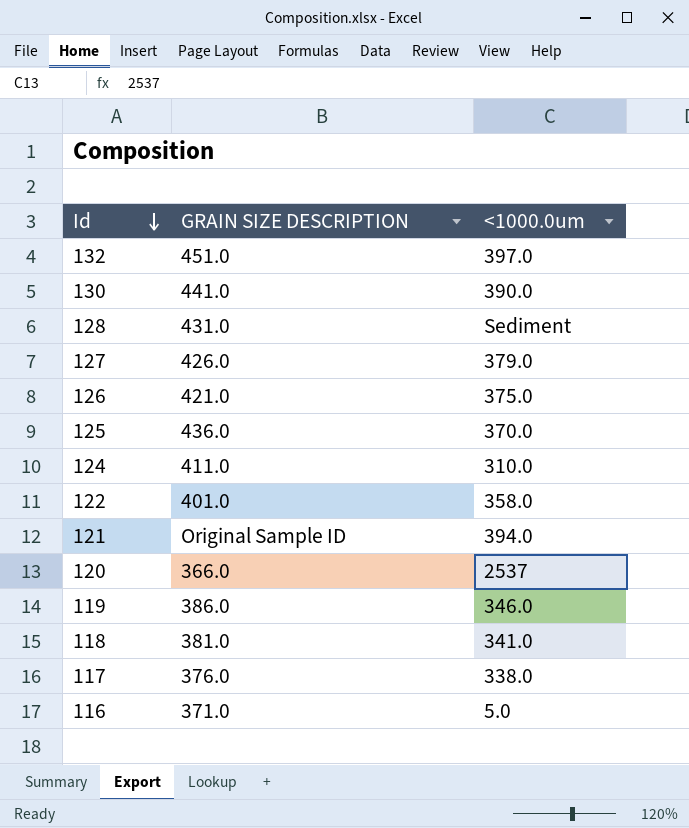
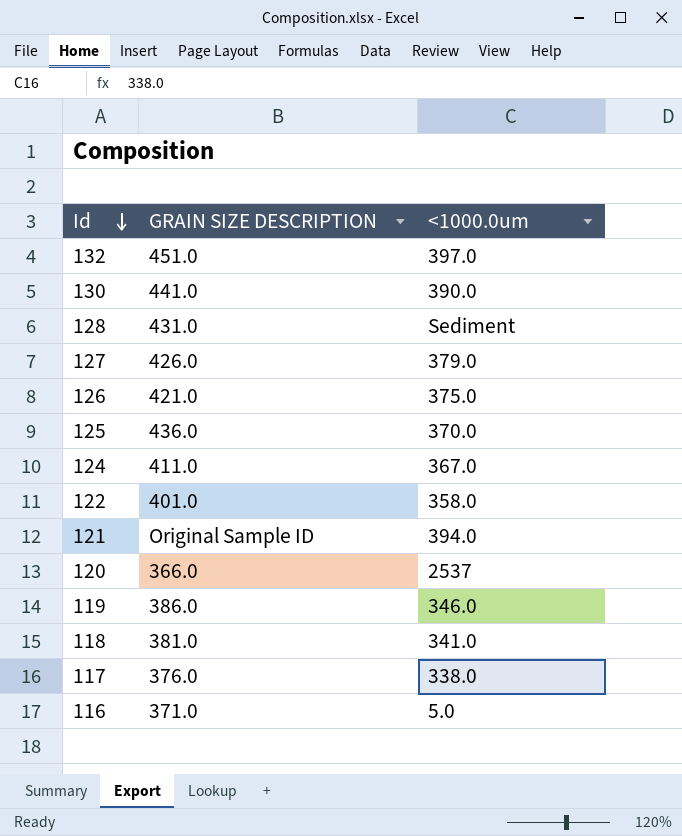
124 | <1000.0um: 310.0 -> 367.0

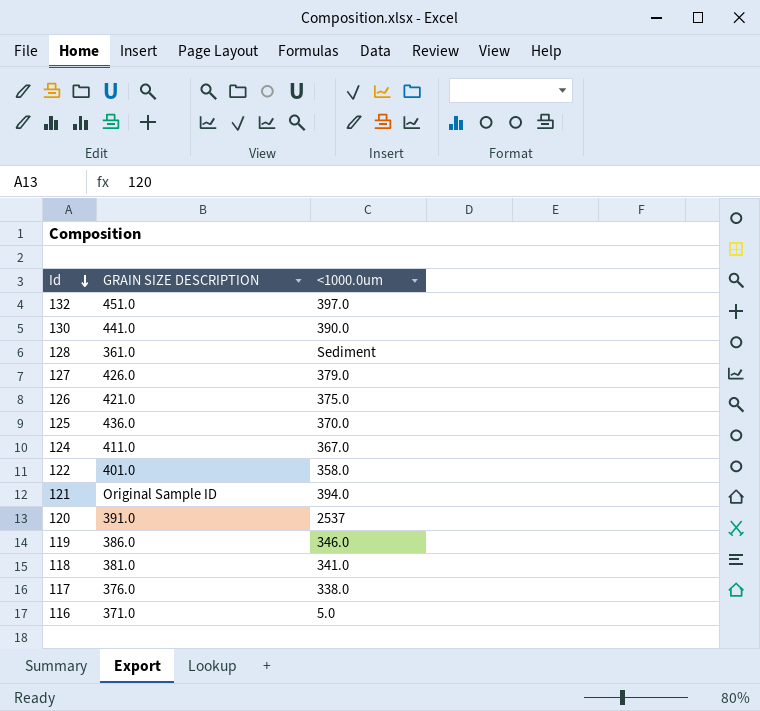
128 | GRAIN SIZE DESCRIPTION: 431.0 -> 361.0
120 | GRAIN SIZE DESCRIPTION: 366.0 -> 391.0

